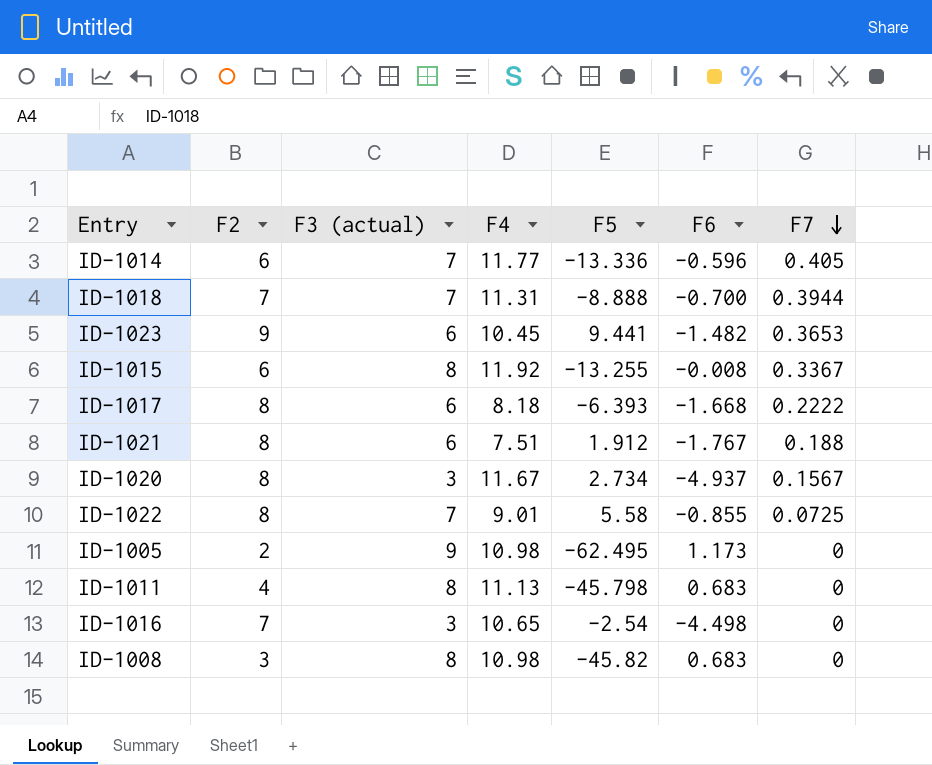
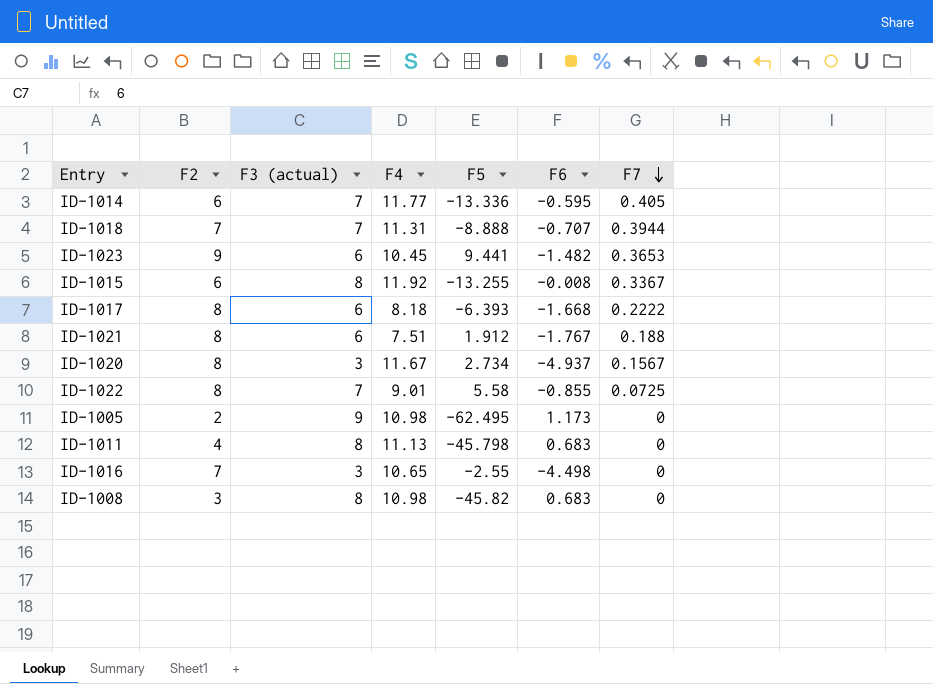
ID-1014 | F6: -0.596 -> -0.595
ID-1018 | F6: -0.700 -> -0.707
ID-1016 | F5: -2.54 -> -2.55

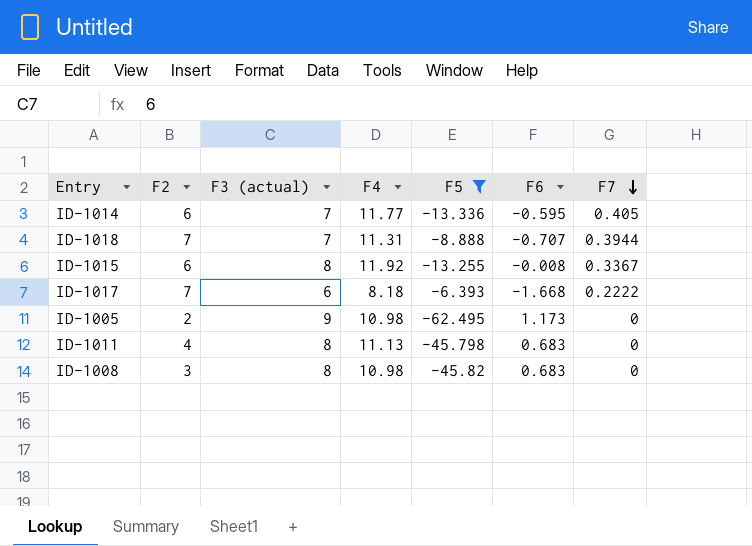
filter: none -> F5 <= -6.393
ID-1017 | F2: 8 -> 7

